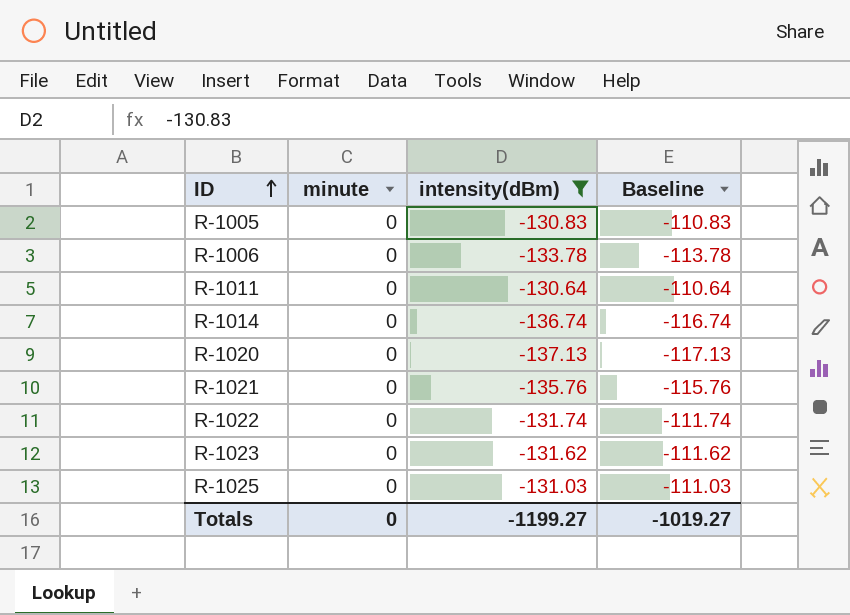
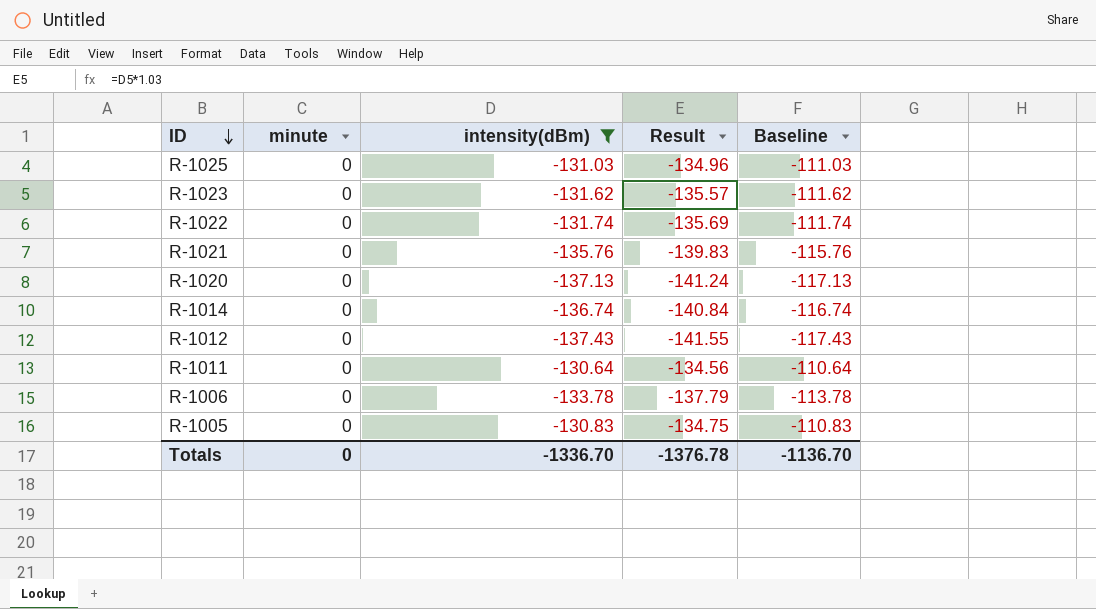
row order: ID ascending -> ID descending
column Result | formula: none -> [intensity(dBm)] * 1.03
row R-1012: none -> 0 | -137.43 | -141.55 | -117.43
Totals | intensity(dBm): -1199.27 -> -1336.70
Totals | Baseline: -1019.27 -> -1136.70

